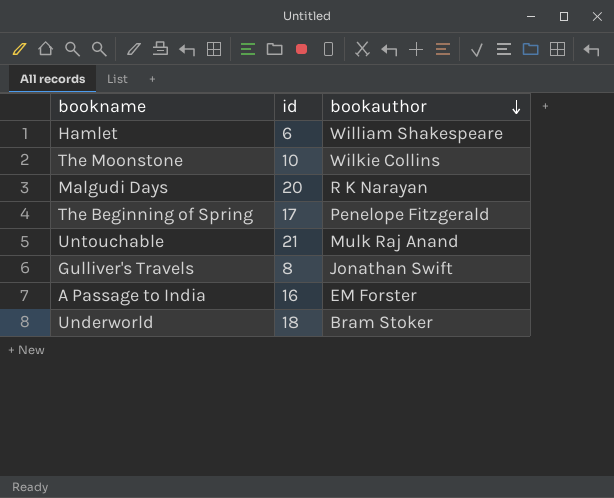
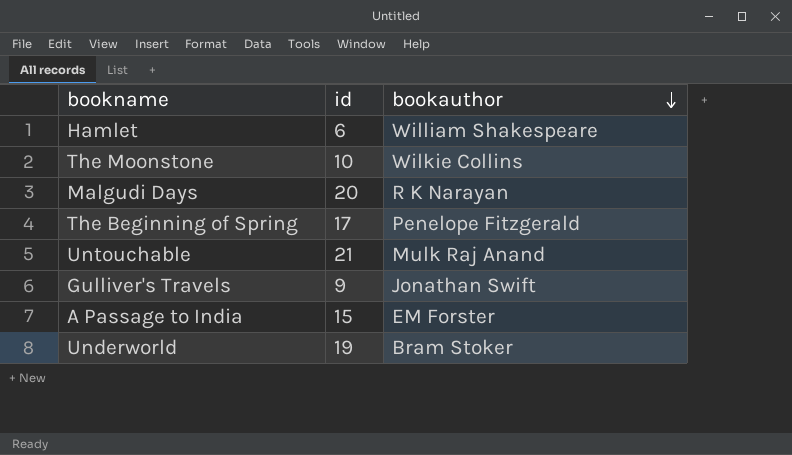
Gulliver's Travels | id: 8 -> 9
A Passage to India | id: 16 -> 15
Underworld | id: 18 -> 19

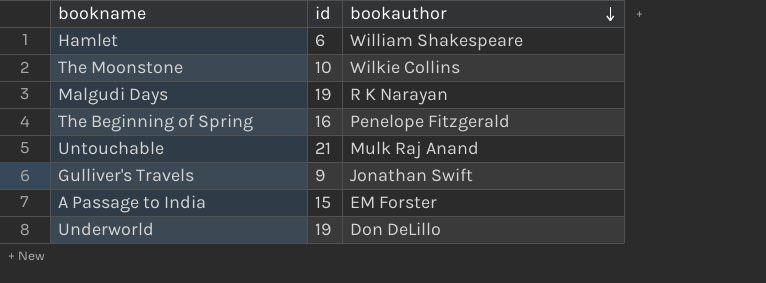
Malgudi Days | id: 20 -> 19
The Beginning of Spring | id: 17 -> 16
Underworld | bookauthor: Bram Stoker -> Don DeLillo

